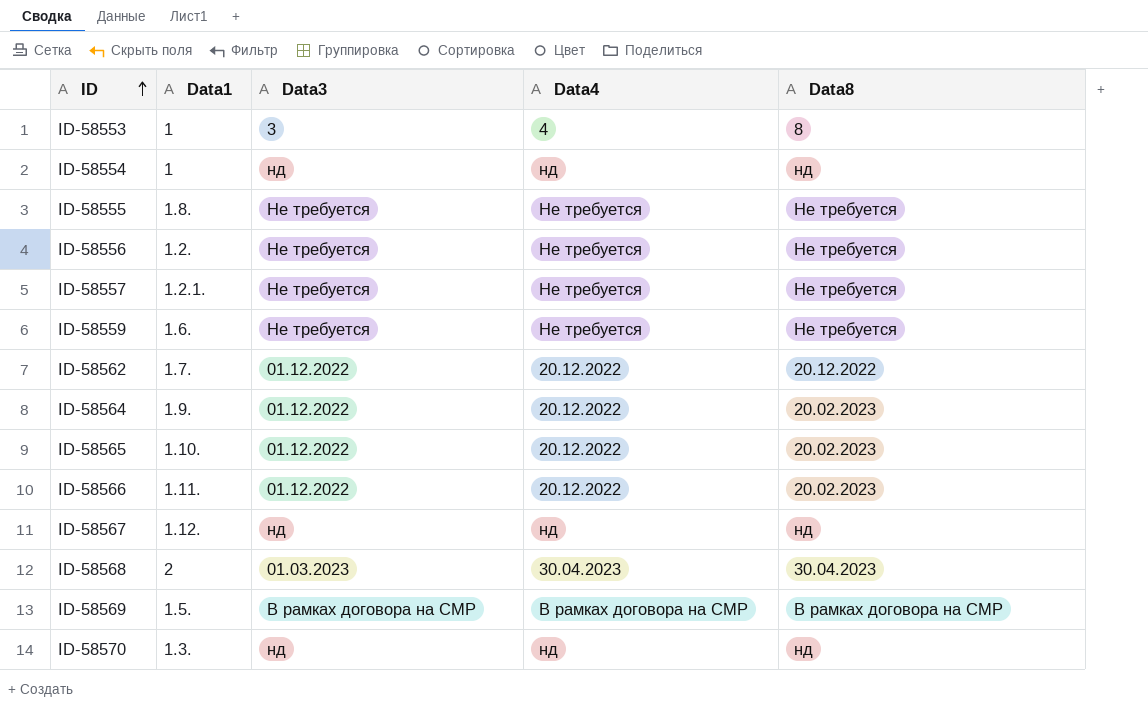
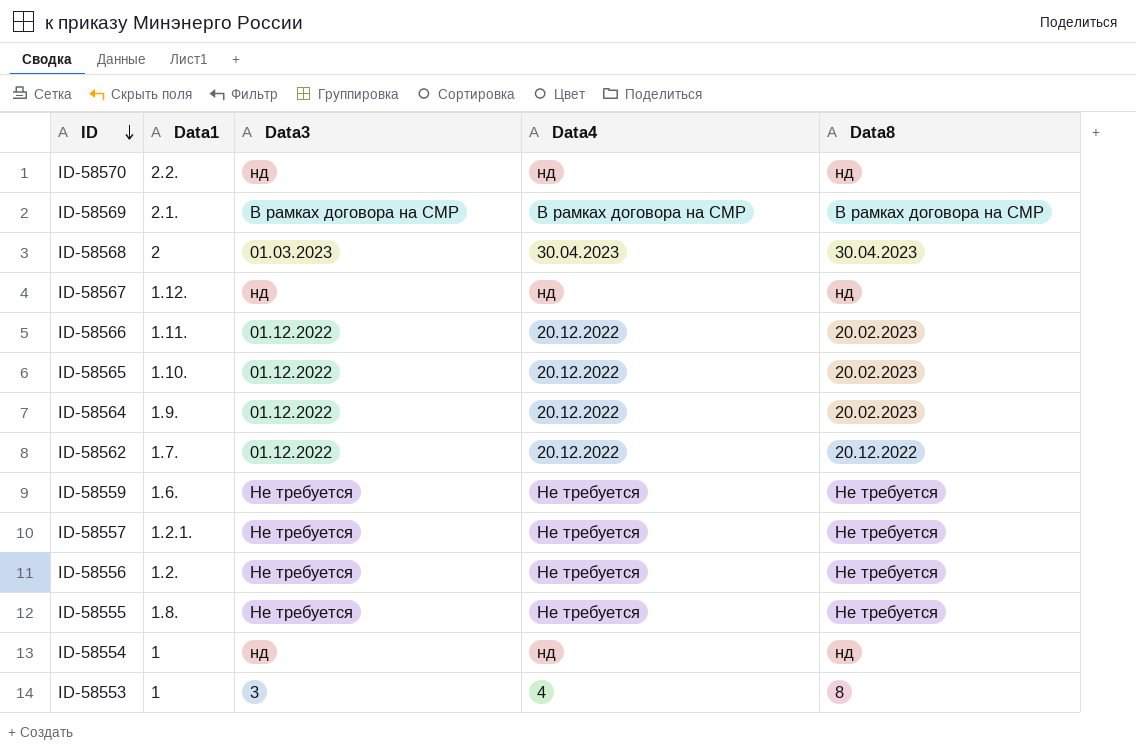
row order: ID ascending -> ID descending
ID-58570 | Data1: 1.3. -> 2.2.
ID-58569 | Data1: 1.5. -> 2.1.

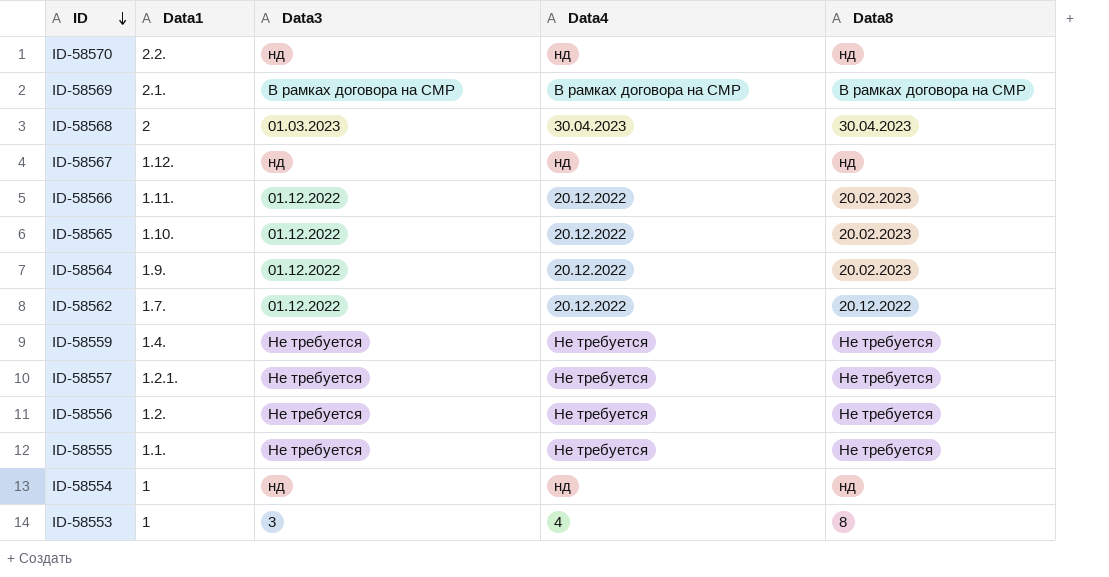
ID-58559 | Data1: 1.6. -> 1.4.
ID-58555 | Data1: 1.8. -> 1.1.

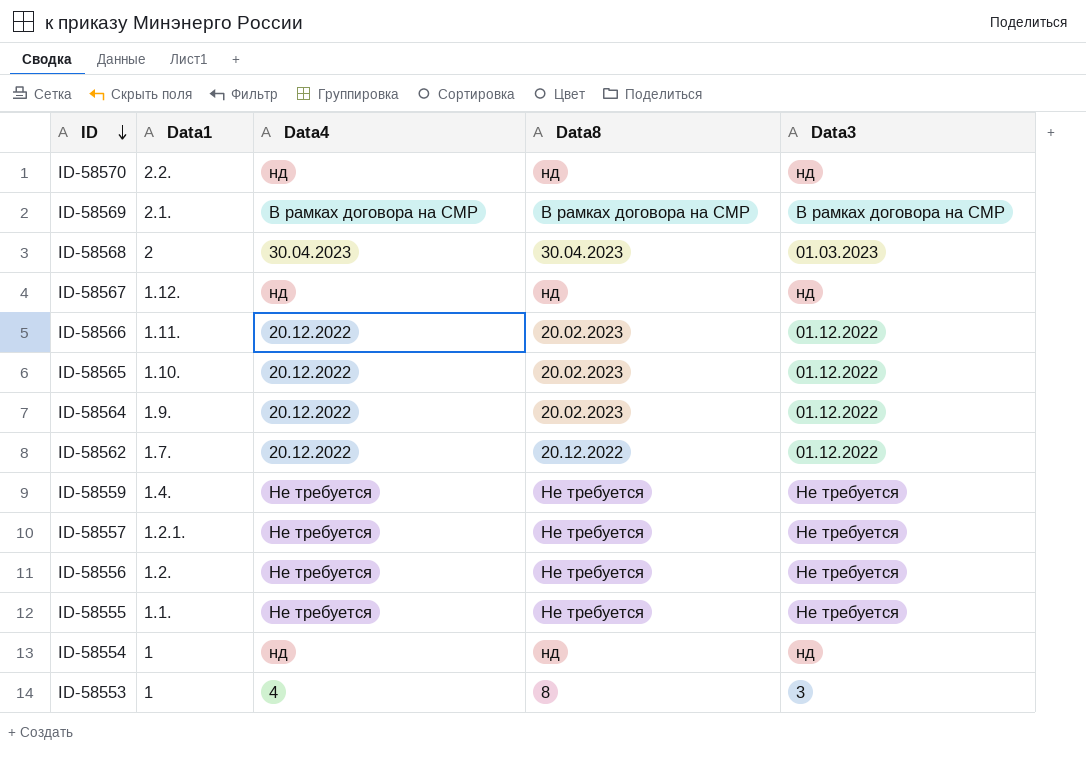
column Data3 | position: 3 -> 5

